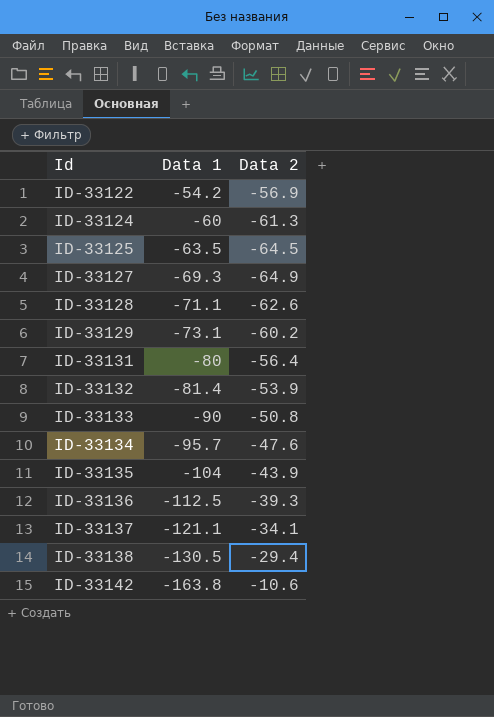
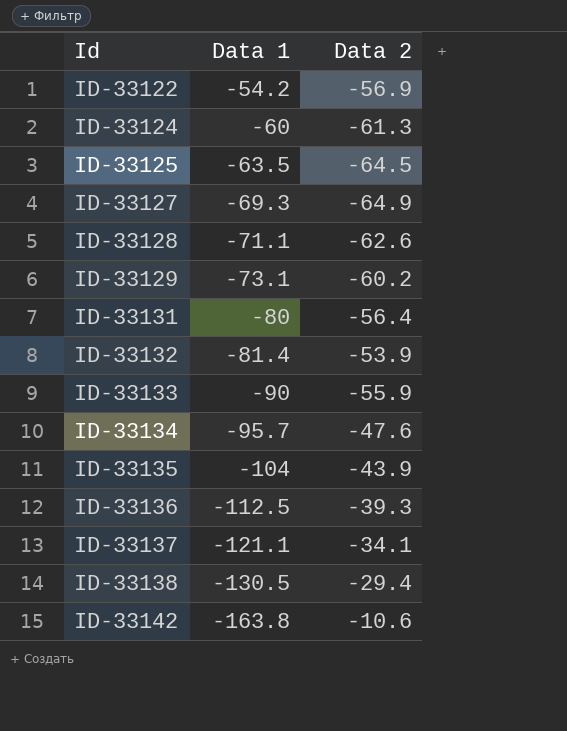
ID-33133 | Data 2: -50.8 -> -55.9

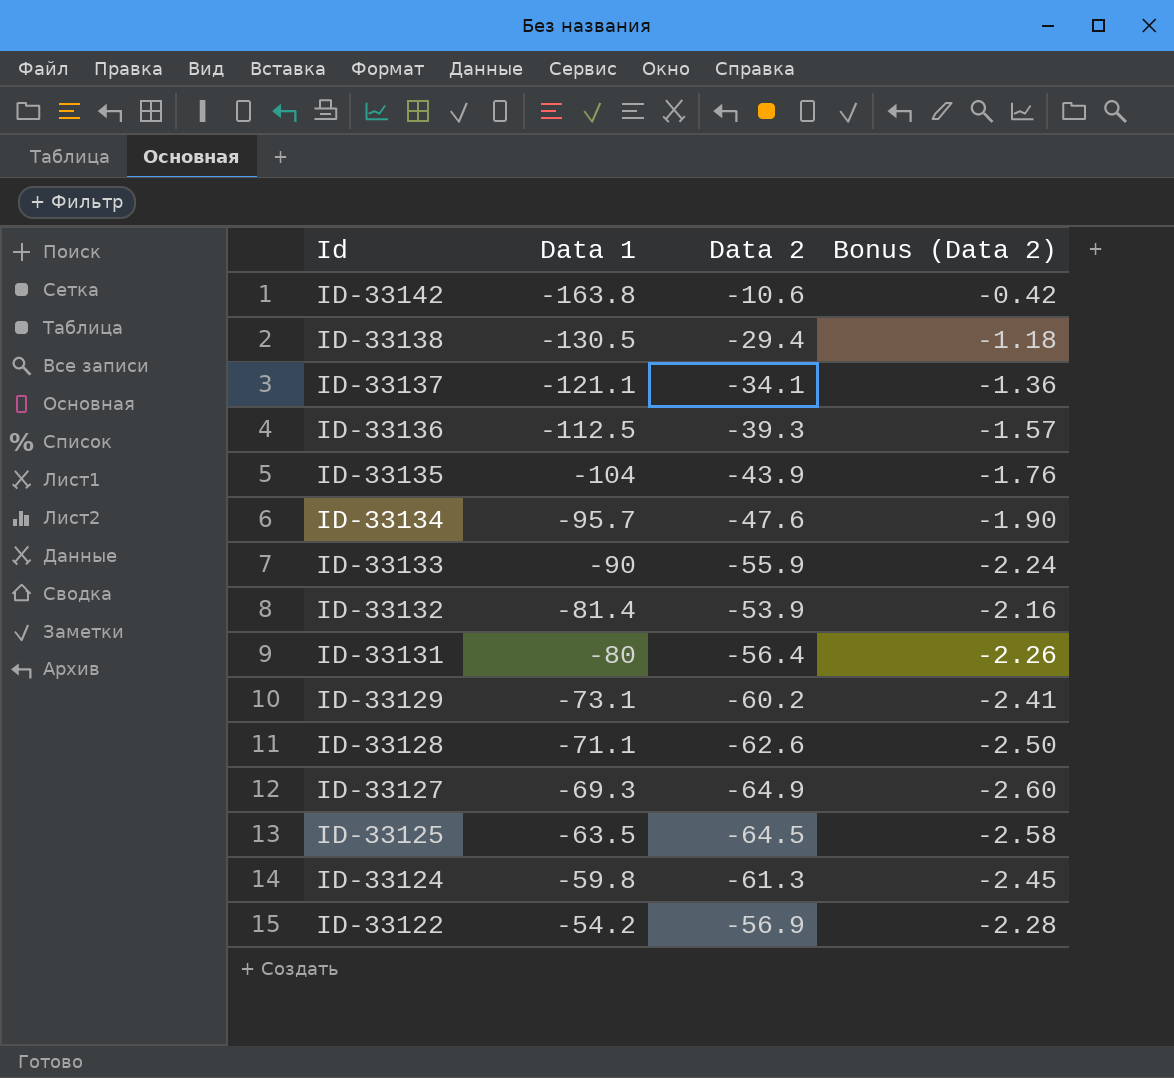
row order: Id ascending -> Id descending
column Bonus (Data 2) | formula: none -> [Data 2] * 0.04
ID-33124 | Data 1: -60 -> -59.8

